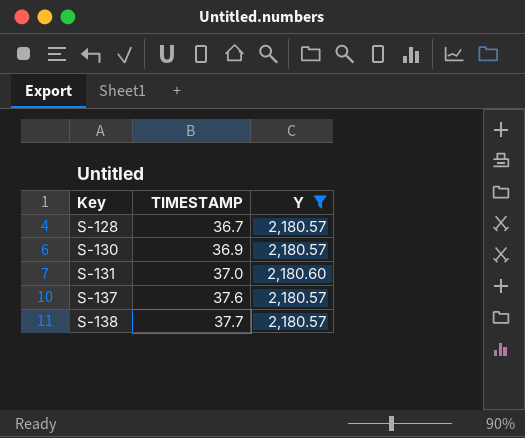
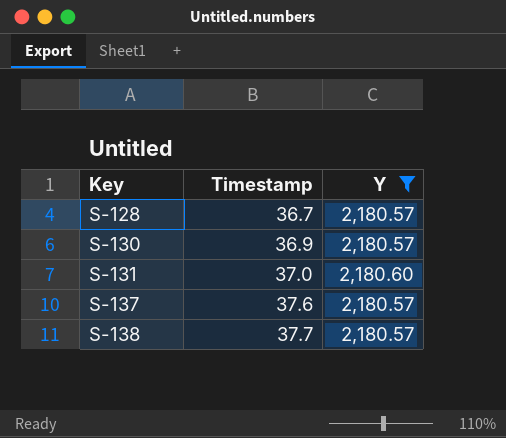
column name: TIMESTAMP -> Timestamp

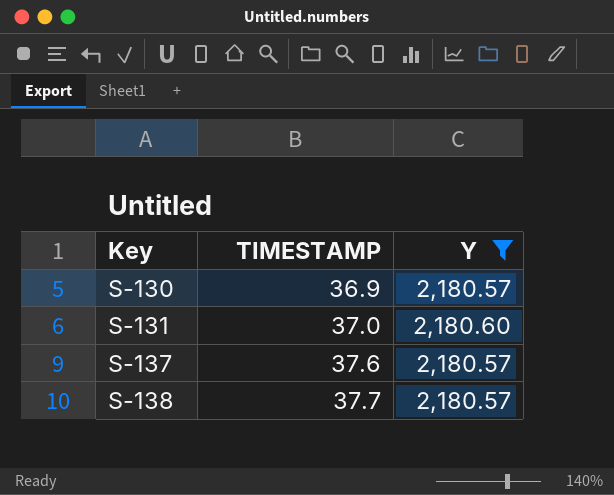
column name: Timestamp -> TIMESTAMP
row S-128: 36.7 | 2,180.57 -> none

